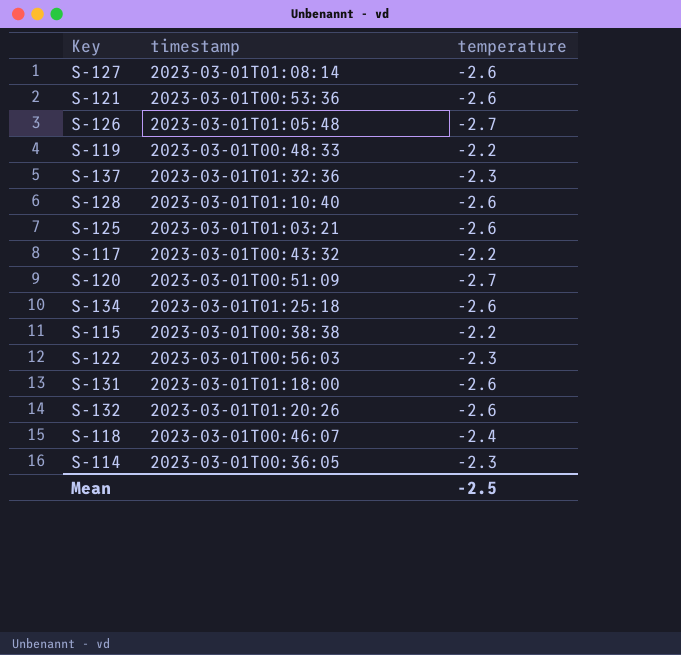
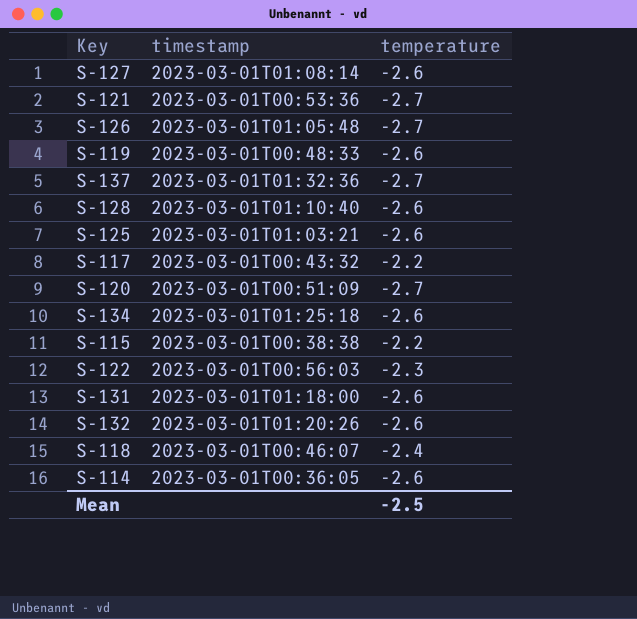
S-121 | temperature: -2.6 -> -2.7
S-119 | temperature: -2.2 -> -2.6
S-137 | temperature: -2.3 -> -2.7
S-114 | temperature: -2.3 -> -2.6

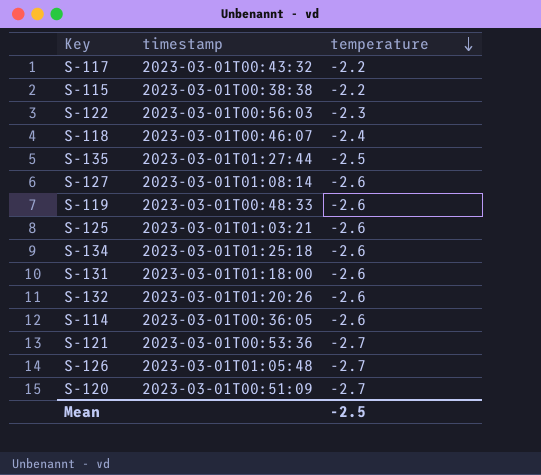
row order: none -> temperature descending
row S-137: 2023-03-01T01:32:36 | -2.7 -> none
row S-128: 2023-03-01T01:10:40 | -2.6 -> none
row S-135: none -> 2023-03-01T01:27:44 | -2.5

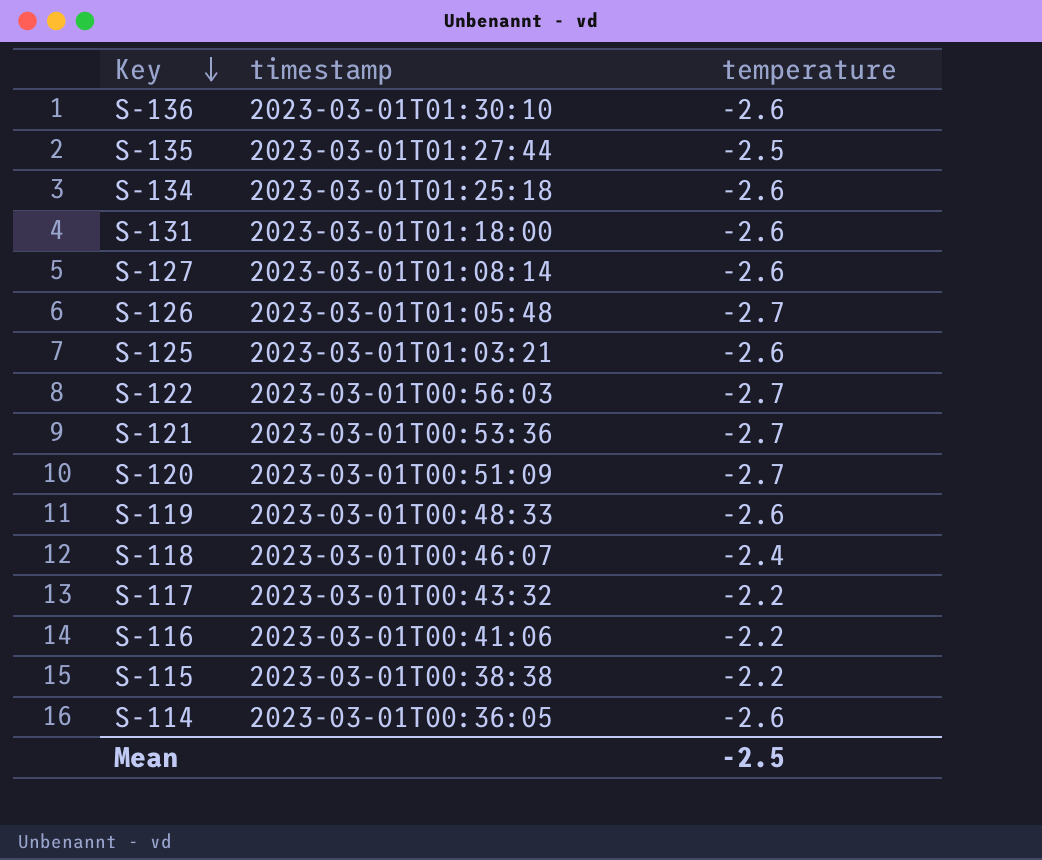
row order: temperature descending -> Key descending
row S-132: 2023-03-01T01:20:26 | -2.6 -> none
row S-136: none -> 2023-03-01T01:30:10 | -2.6
S-122 | temperature: -2.3 -> -2.7
row S-116: none -> 2023-03-01T00:41:06 | -2.2

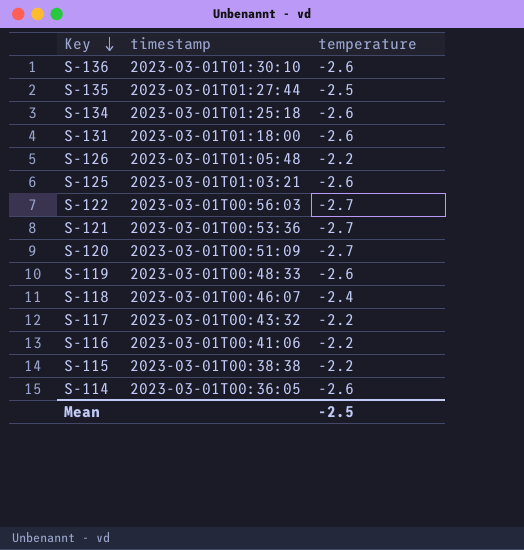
row S-127: 2023-03-01T01:08:14 | -2.6 -> none
S-126 | temperature: -2.7 -> -2.2

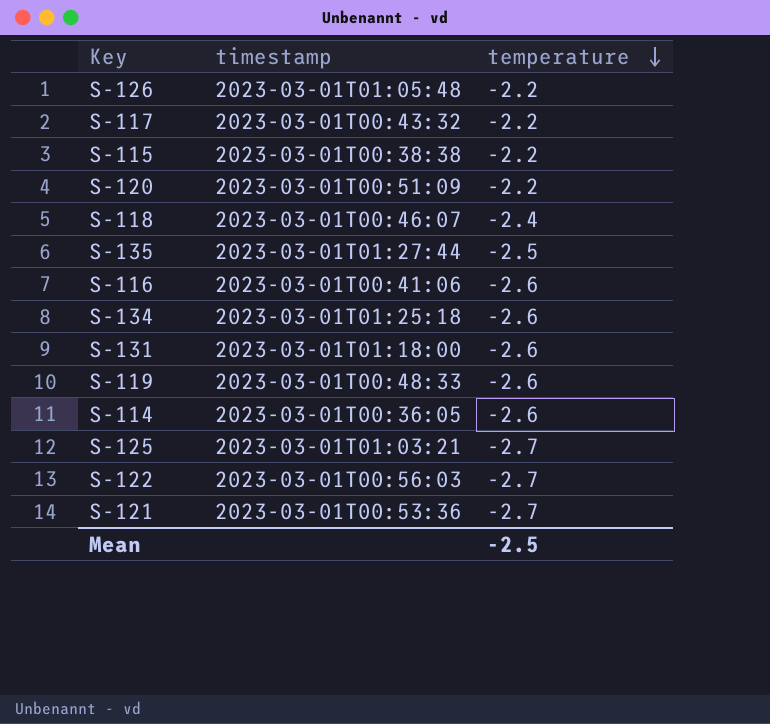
row order: Key descending -> temperature descending
row S-136: 2023-03-01T01:30:10 | -2.6 -> none
S-120 | temperature: -2.7 -> -2.2
S-116 | temperature: -2.2 -> -2.6
S-125 | temperature: -2.6 -> -2.7

